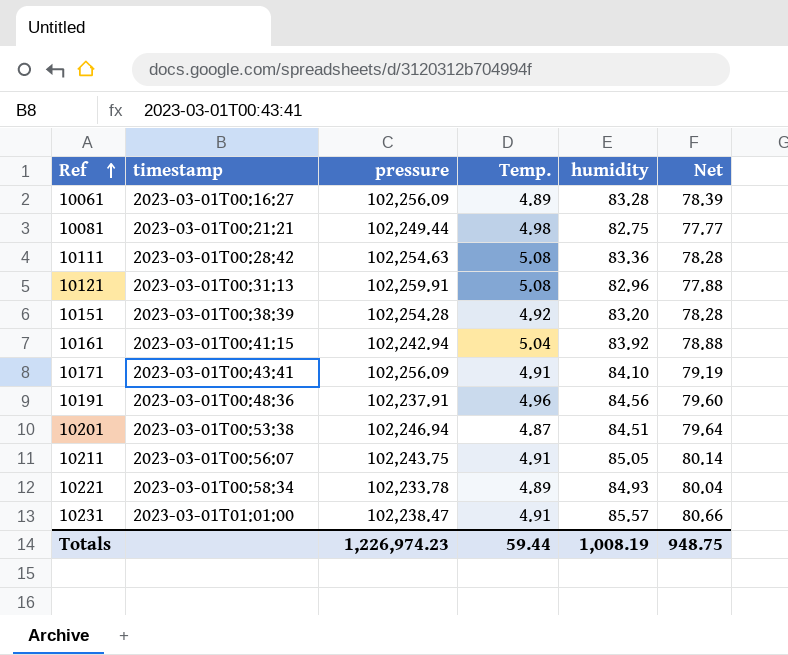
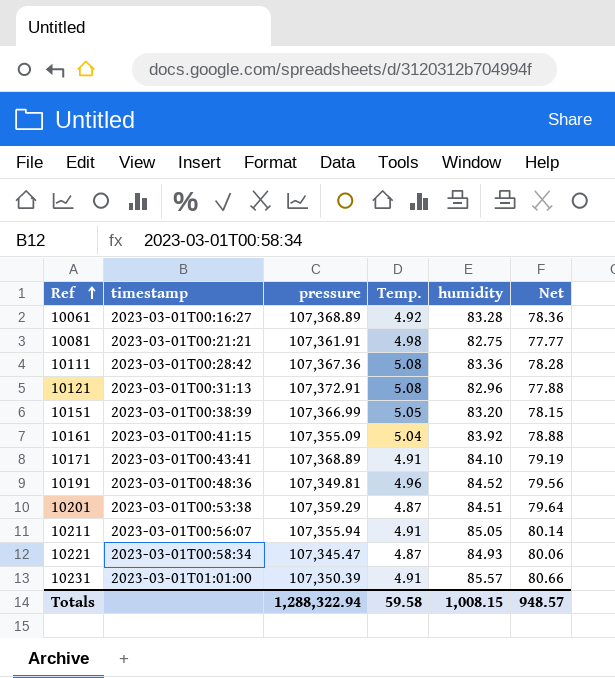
10061 | pressure: 102,256.09 -> 107,368.89
10061 | Temp.: 4.89 -> 4.92
10061 | Net: 78.39 -> 78.36
10081 | pressure: 102,249.44 -> 107,361.91
10111 | pressure: 102,254.63 -> 107,367.36
10121 | pressure: 102,259.91 -> 107,372.91
10151 | pressure: 102,254.28 -> 107,366.99
10151 | Temp.: 4.92 -> 5.05
10151 | Net: 78.28 -> 78.15
10161 | pressure: 102,242.94 -> 107,355.09
10171 | pressure: 102,256.09 -> 107,368.89
10191 | pressure: 102,237.91 -> 107,349.81
10191 | humidity: 84.56 -> 84.52
10191 | Net: 79.60 -> 79.56
10201 | pressure: 102,246.94 -> 107,359.29
10211 | pressure: 102,243.75 -> 107,355.94
10221 | pressure: 102,233.78 -> 107,345.47
10221 | Temp.: 4.89 -> 4.87
10221 | Net: 80.04 -> 80.06
10231 | pressure: 102,238.47 -> 107,350.39
Totals | pressure: 1,226,974.23 -> 1,288,322.94
Totals | Temp.: 59.44 -> 59.58
Totals | humidity: 1,008.19 -> 1,008.15
Totals | Net: 948.75 -> 948.57

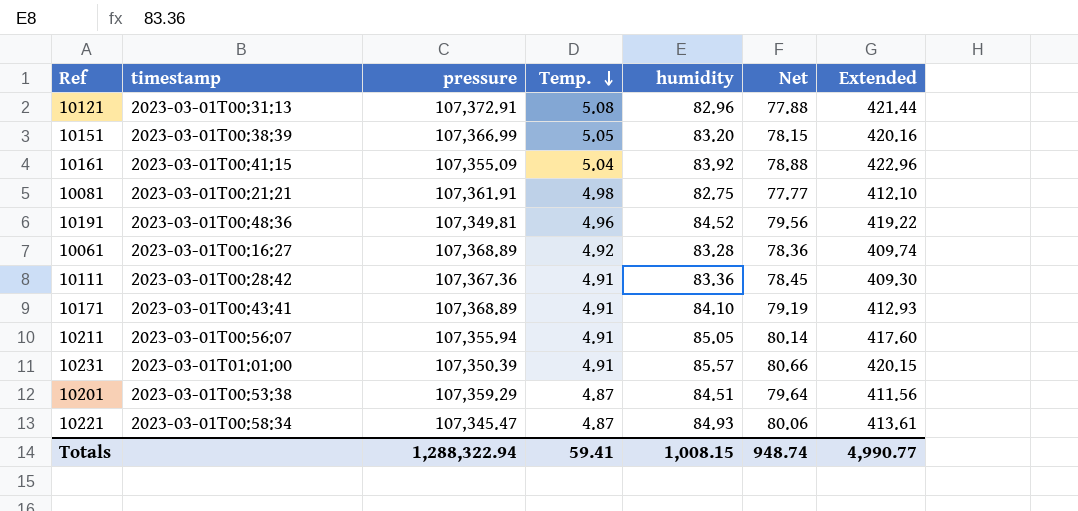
row order: Ref ascending -> Temp. descending
column Extended | formula: none -> [Temp.] * [humidity]
10111 | Temp.: 5.08 -> 4.91
10111 | Net: 78.28 -> 78.45
Totals | Temp.: 59.58 -> 59.41
Totals | Net: 948.57 -> 948.74

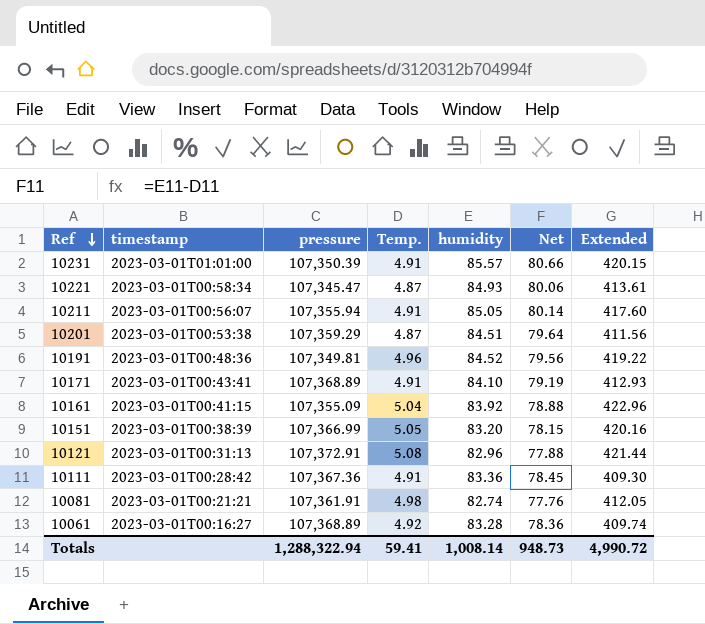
row order: Temp. descending -> Ref descending
10081 | humidity: 82.75 -> 82.74
10081 | Net: 77.77 -> 77.76
10081 | Extended: 412.10 -> 412.05
Totals | humidity: 1,008.15 -> 1,008.14
Totals | Net: 948.74 -> 948.73
Totals | Extended: 4,990.77 -> 4,990.72

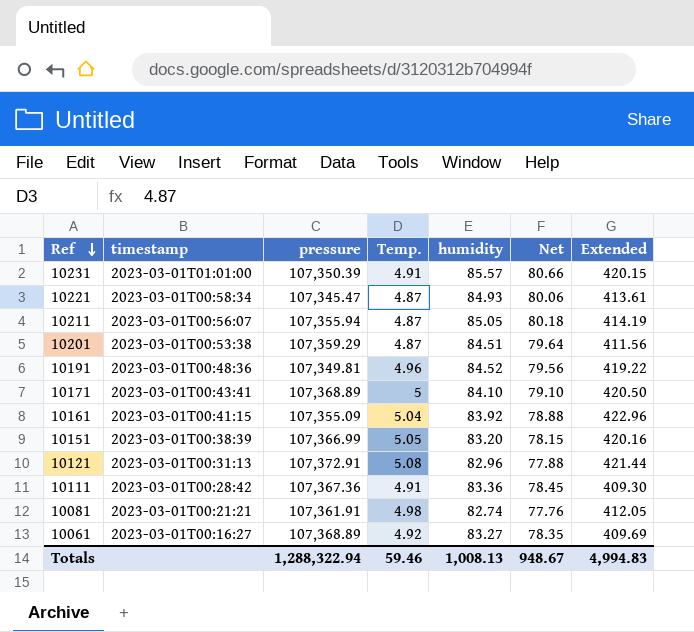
10211 | Temp.: 4.91 -> 4.87
10211 | Net: 80.14 -> 80.18
10211 | Extended: 417.60 -> 414.19
10171 | Temp.: 4.91 -> 5
10171 | Net: 79.19 -> 79.10
10171 | Extended: 412.93 -> 420.50
10061 | humidity: 83.28 -> 83.27
10061 | Net: 78.36 -> 78.35
10061 | Extended: 409.74 -> 409.69
Totals | Temp.: 59.41 -> 59.46
Totals | humidity: 1,008.14 -> 1,008.13
Totals | Net: 948.73 -> 948.67
Totals | Extended: 4,990.72 -> 4,994.83

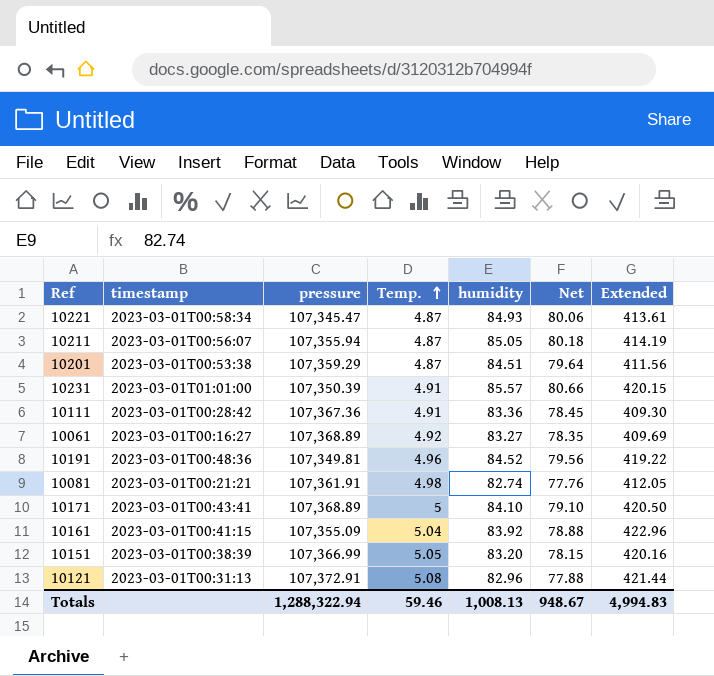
row order: Ref descending -> Temp. ascending

